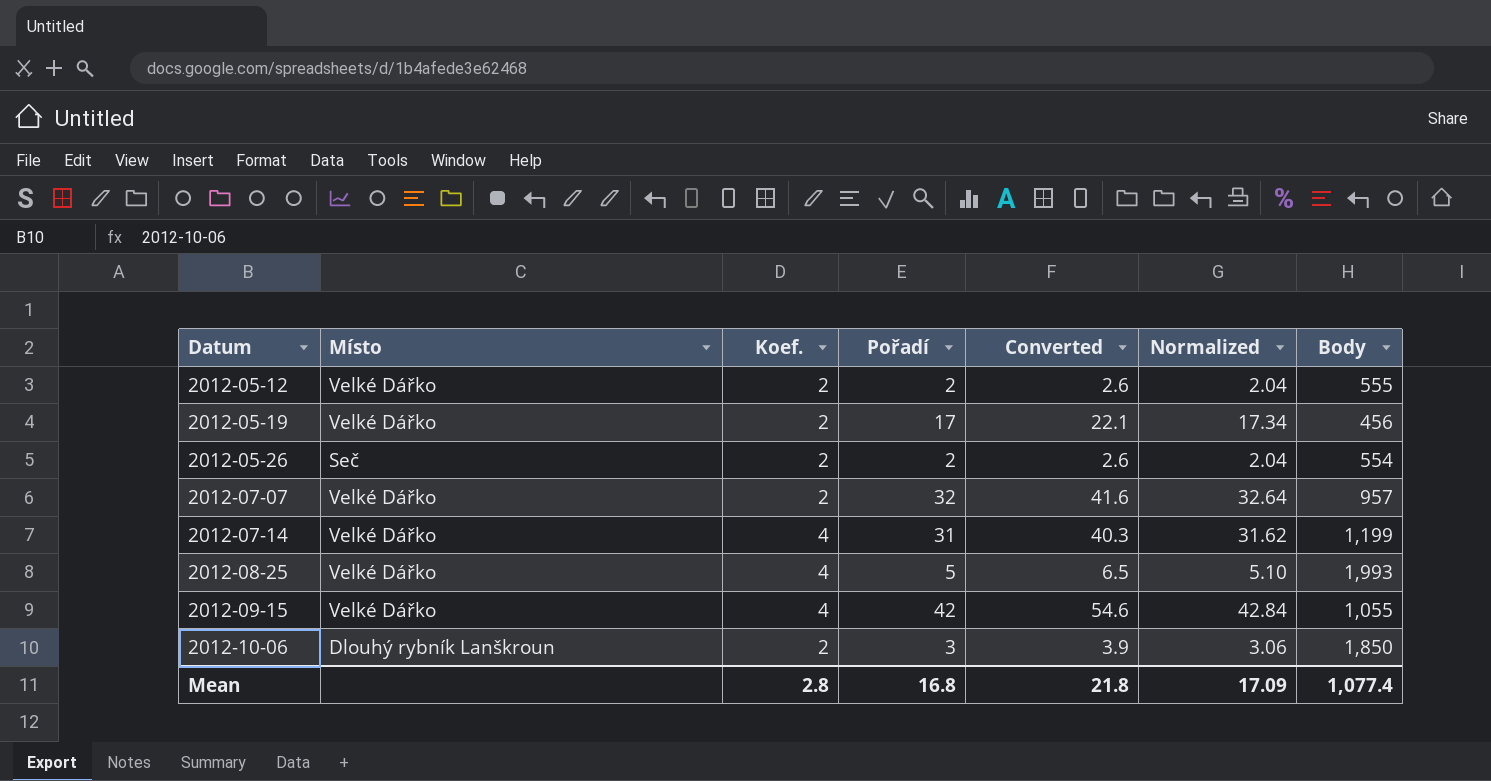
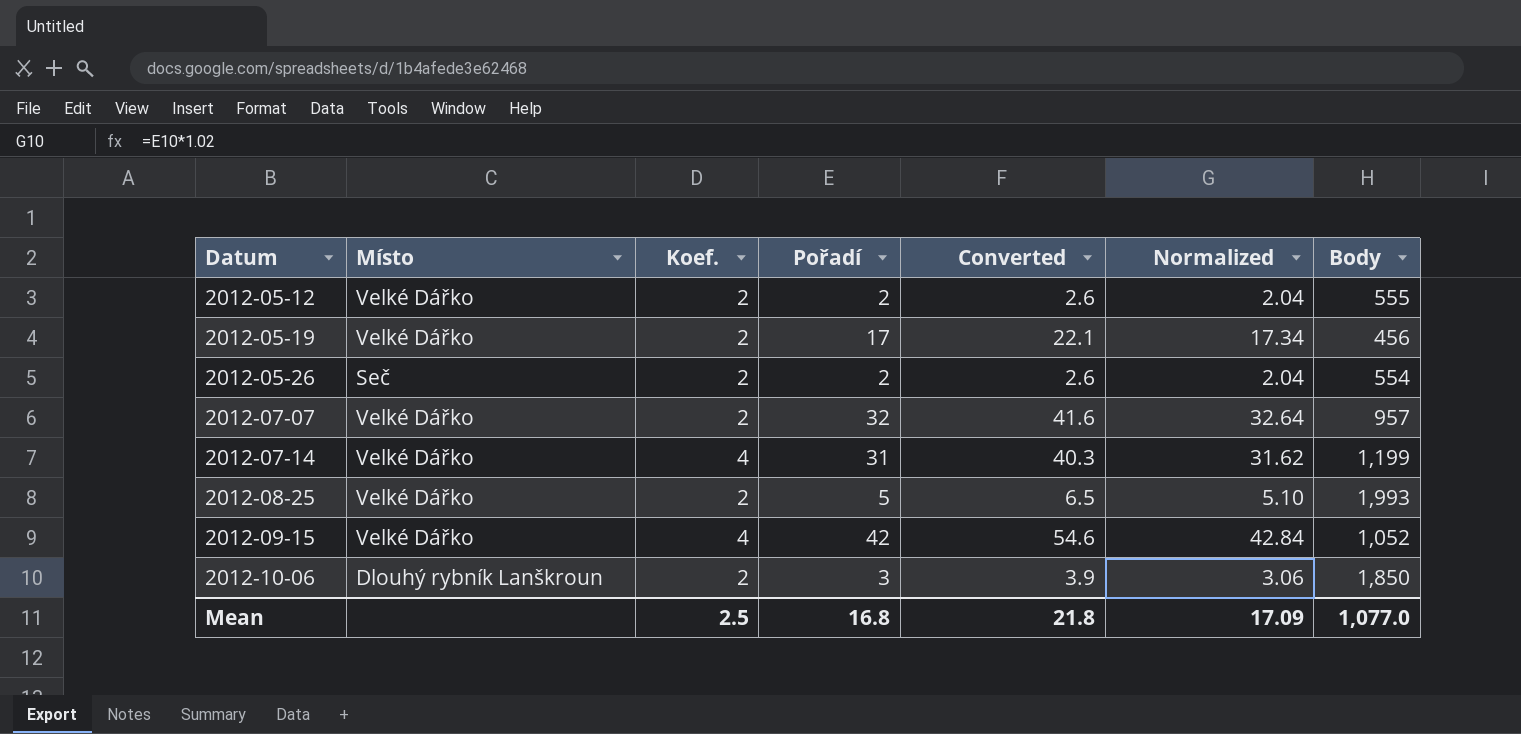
2012-08-25 | Koef.: 4 -> 2
2012-09-15 | Body: 1,055 -> 1,052
Mean | Koef.: 2.8 -> 2.5
Mean | Body: 1,077.4 -> 1,077.0

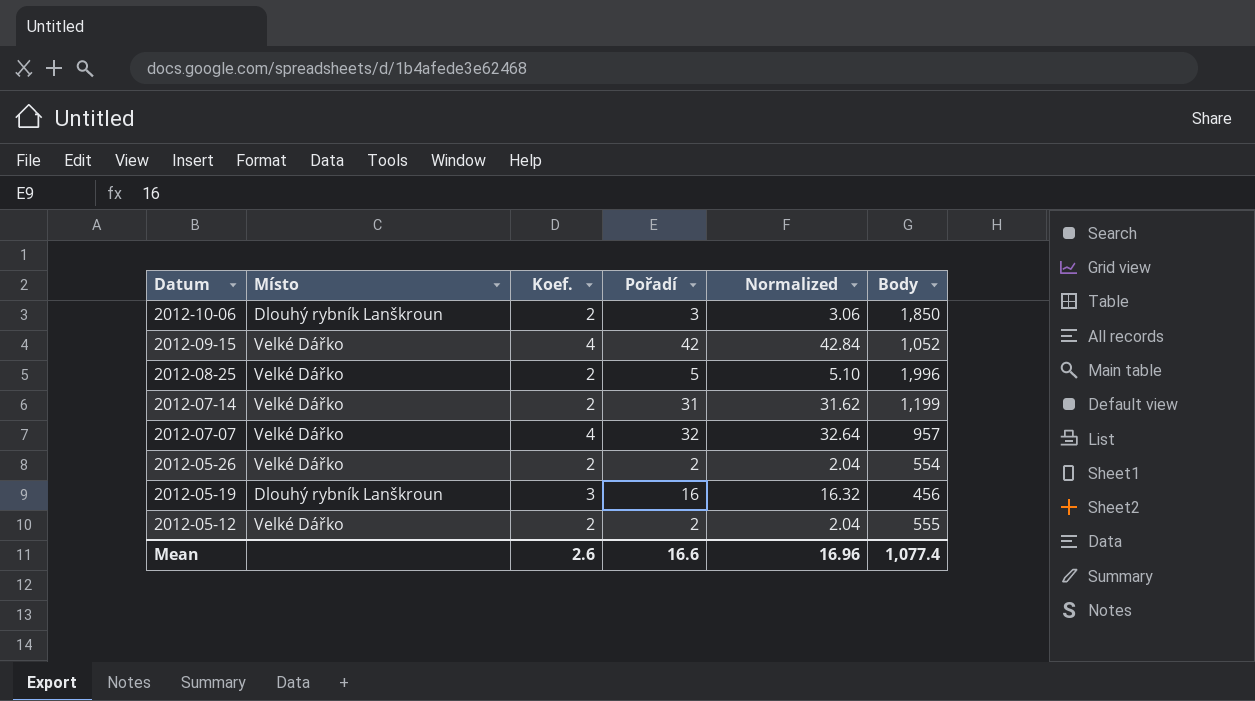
row order: Datum ascending -> Datum descending
column Converted | formula: [Pořadí] * 1.3 -> none
2012-08-25 | Body: 1,993 -> 1,996
2012-07-14 | Koef.: 4 -> 2
2012-07-07 | Koef.: 2 -> 4
2012-05-26 | Místo: Seč -> Velké Dářko
2012-05-19 | Místo: Velké Dářko -> Dlouhý rybník Lanškroun
2012-05-19 | Koef.: 2 -> 3
2012-05-19 | Pořadí: 17 -> 16
2012-05-19 | Normalized: 17.34 -> 16.32
Mean | Koef.: 2.5 -> 2.6
Mean | Pořadí: 16.8 -> 16.6
Mean | Normalized: 17.09 -> 16.96
Mean | Body: 1,077.0 -> 1,077.4

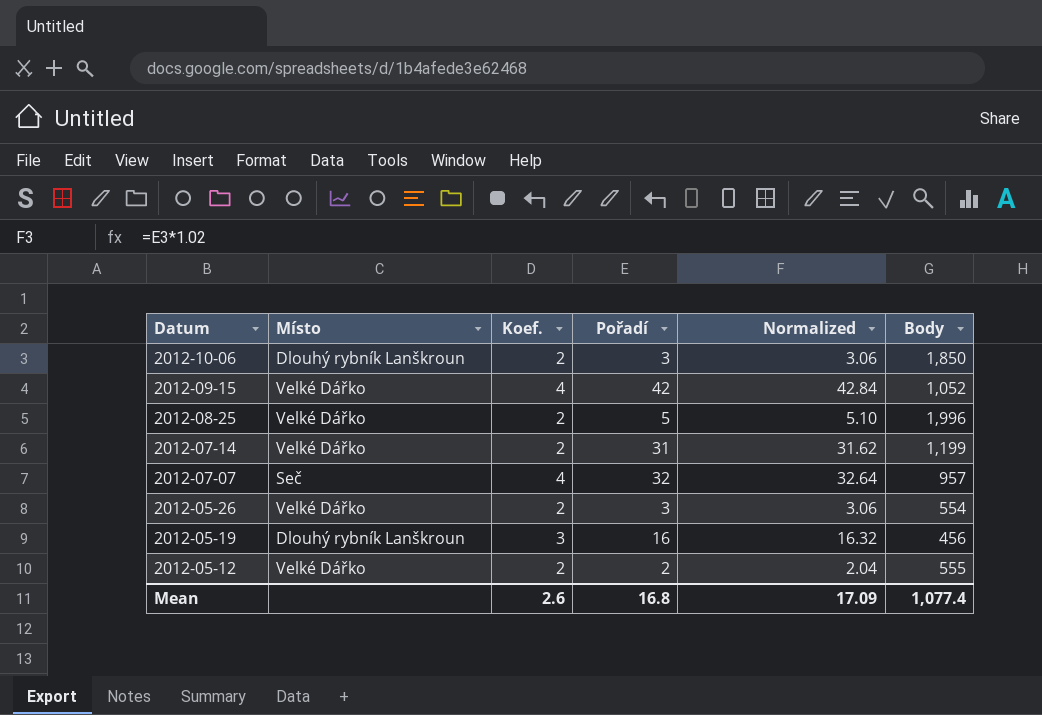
2012-07-07 | Místo: Velké Dářko -> Seč
2012-05-26 | Pořadí: 2 -> 3
2012-05-26 | Normalized: 2.04 -> 3.06
Mean | Pořadí: 16.6 -> 16.8
Mean | Normalized: 16.96 -> 17.09

